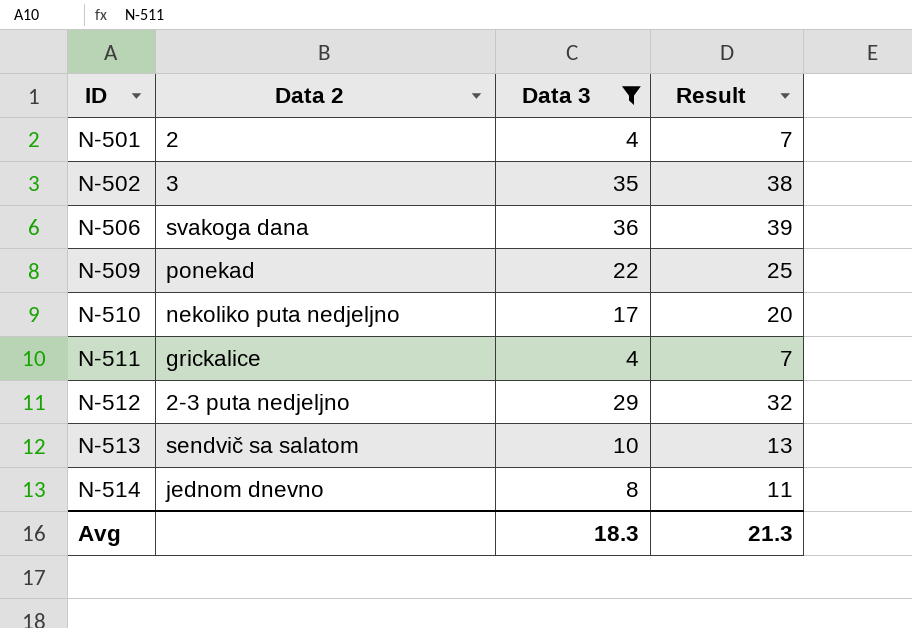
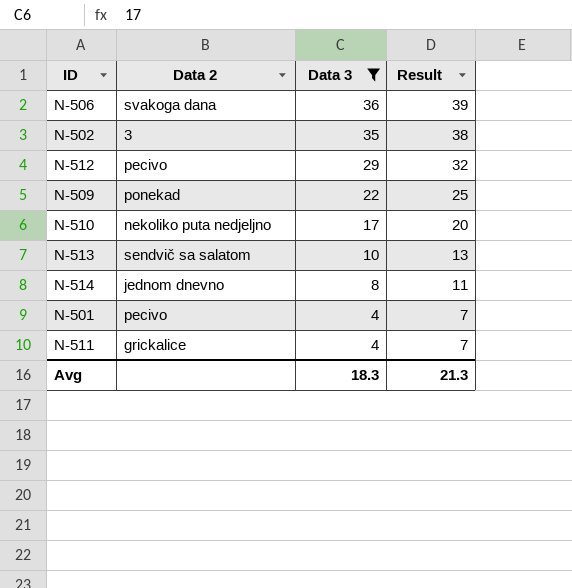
row order: ID ascending -> Data 3 descending
N-512 | Data 2: 2-3 puta nedjeljno -> pecivo
N-501 | Data 2: 2 -> pecivo

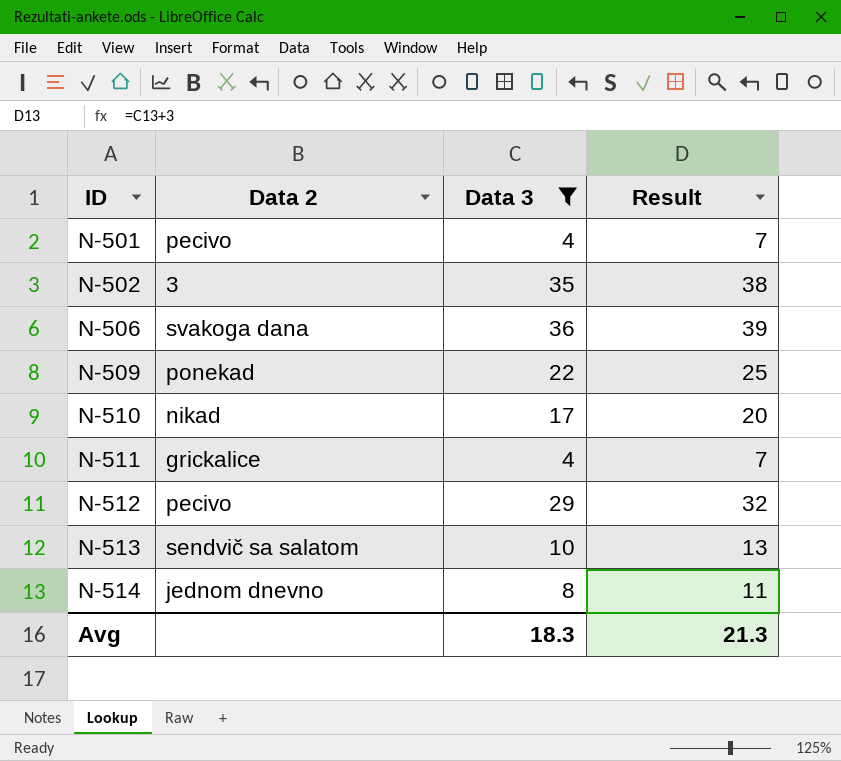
row order: Data 3 descending -> ID ascending
N-510 | Data 2: nekoliko puta nedjeljno -> nikad

